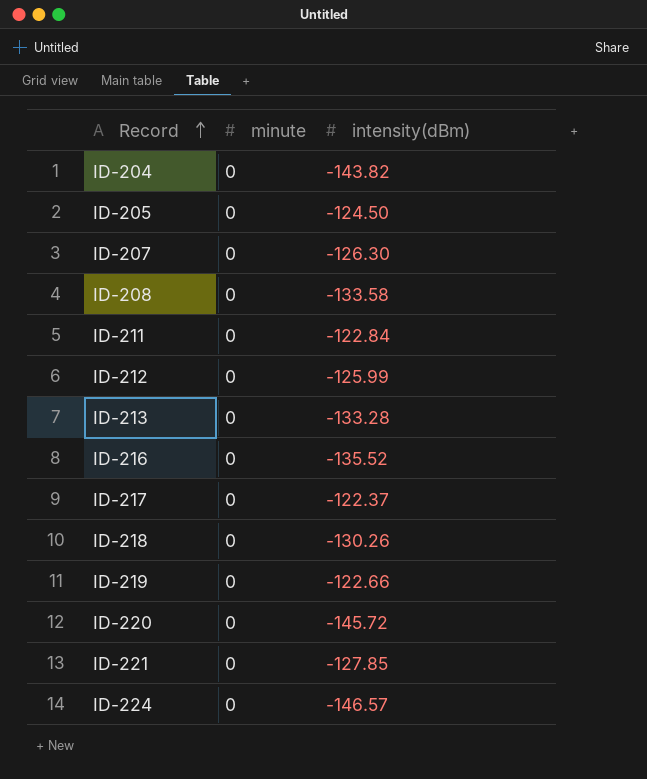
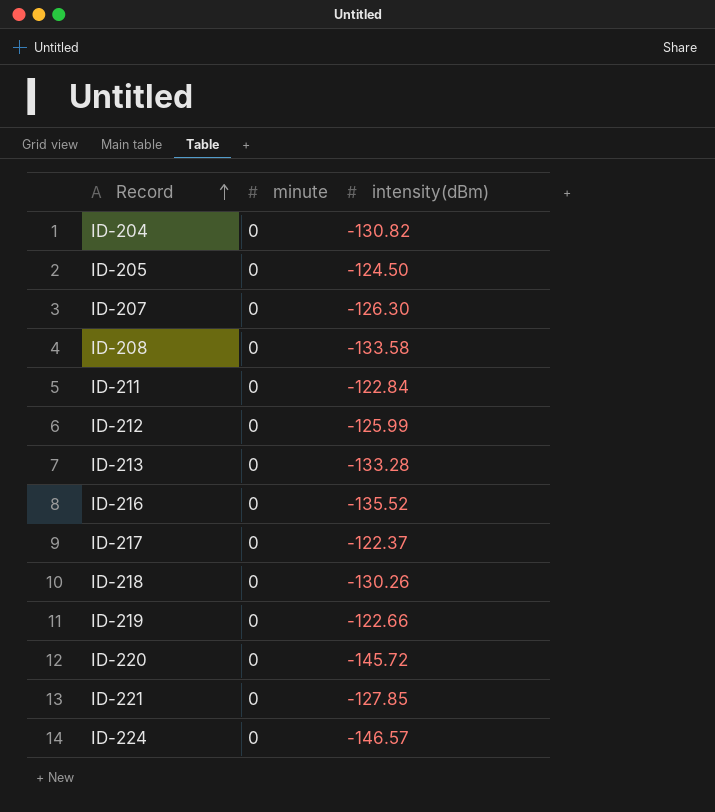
ID-204 | intensity(dBm): -143.82 -> -130.82

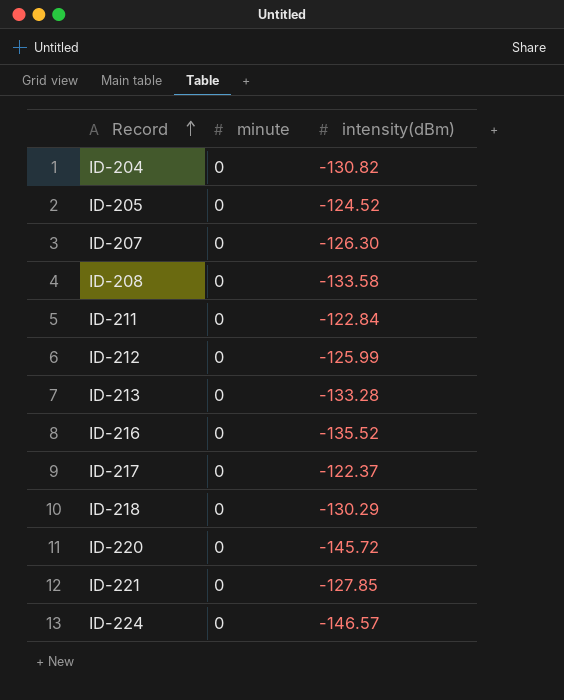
row ID-219: 0 | -122.66 -> none
ID-205 | intensity(dBm): -124.50 -> -124.52
ID-218 | intensity(dBm): -130.26 -> -130.29

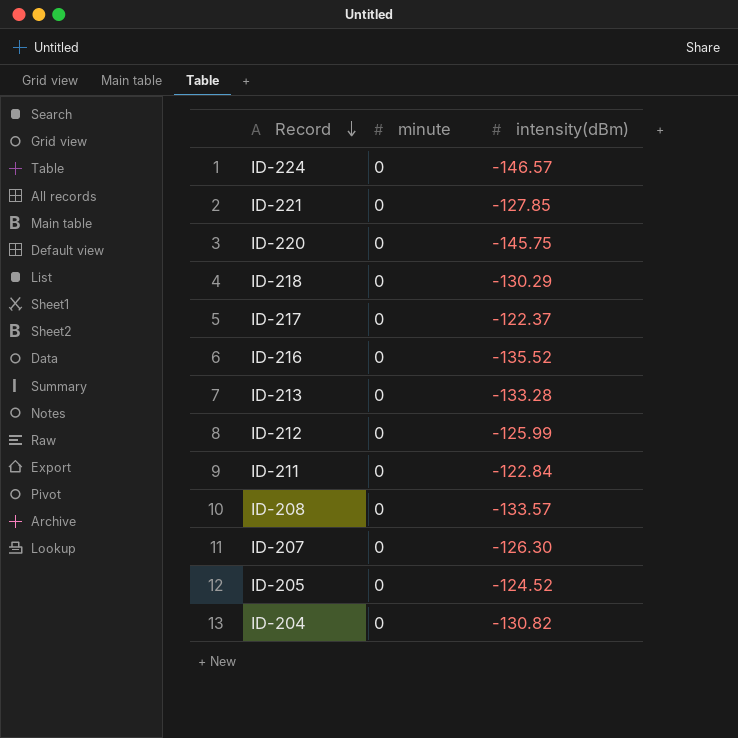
row order: Record ascending -> Record descending
ID-220 | intensity(dBm): -145.72 -> -145.75
ID-208 | intensity(dBm): -133.58 -> -133.57

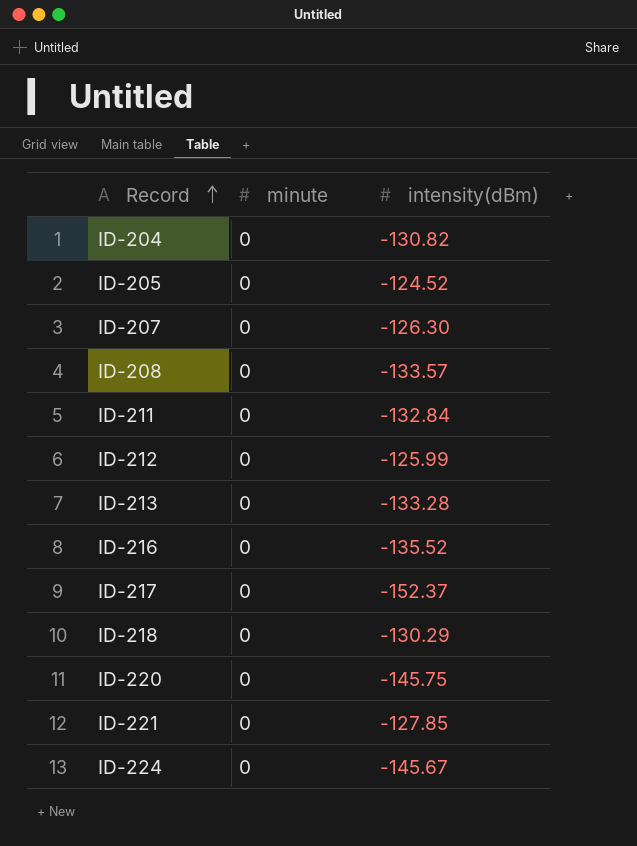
row order: Record descending -> Record ascending
ID-211 | intensity(dBm): -122.84 -> -132.84
ID-217 | intensity(dBm): -122.37 -> -152.37
ID-224 | intensity(dBm): -146.57 -> -145.67

